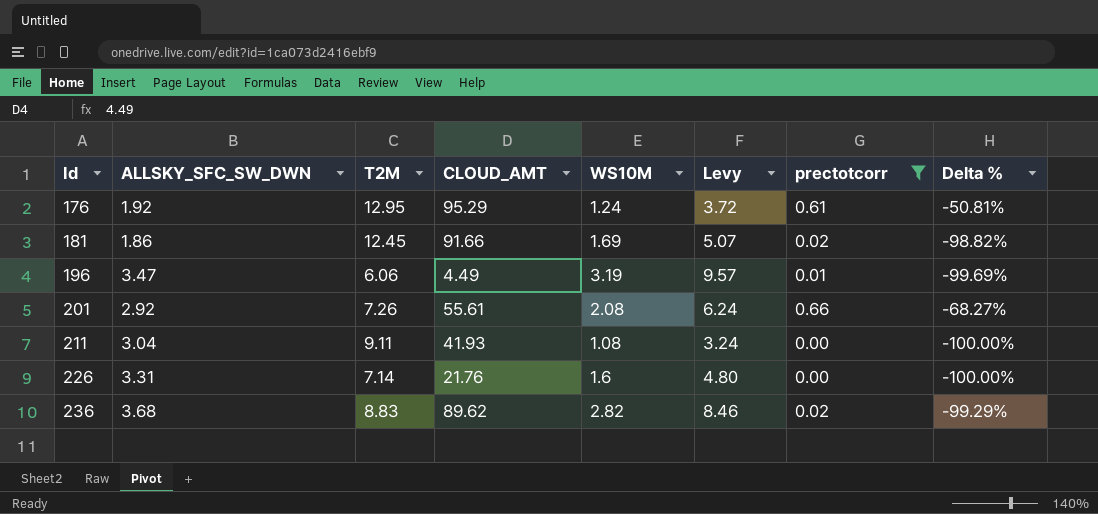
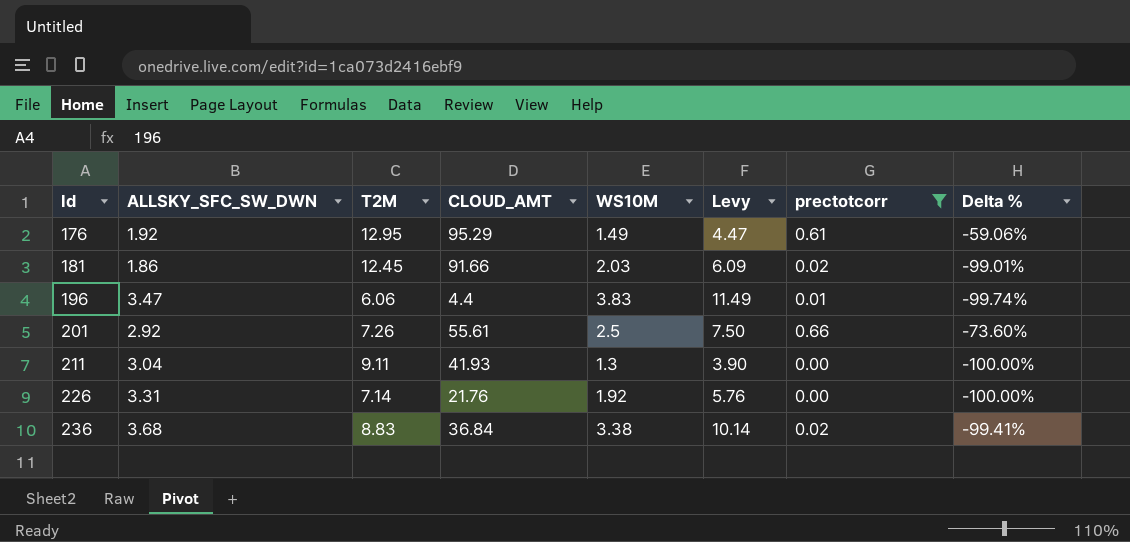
176 | WS10M: 1.24 -> 1.49
176 | Levy: 3.72 -> 4.47
176 | Delta %: -50.81% -> -59.06%
181 | WS10M: 1.69 -> 2.03
181 | Levy: 5.07 -> 6.09
181 | Delta %: -98.82% -> -99.01%
196 | CLOUD_AMT: 4.49 -> 4.4
196 | WS10M: 3.19 -> 3.83
196 | Levy: 9.57 -> 11.49
196 | Delta %: -99.69% -> -99.74%
201 | WS10M: 2.08 -> 2.5
201 | Levy: 6.24 -> 7.50
201 | Delta %: -68.27% -> -73.60%
211 | WS10M: 1.08 -> 1.3
211 | Levy: 3.24 -> 3.90
226 | WS10M: 1.6 -> 1.92
226 | Levy: 4.80 -> 5.76
236 | CLOUD_AMT: 89.62 -> 36.84
236 | WS10M: 2.82 -> 3.38
236 | Levy: 8.46 -> 10.14
236 | Delta %: -99.29% -> -99.41%

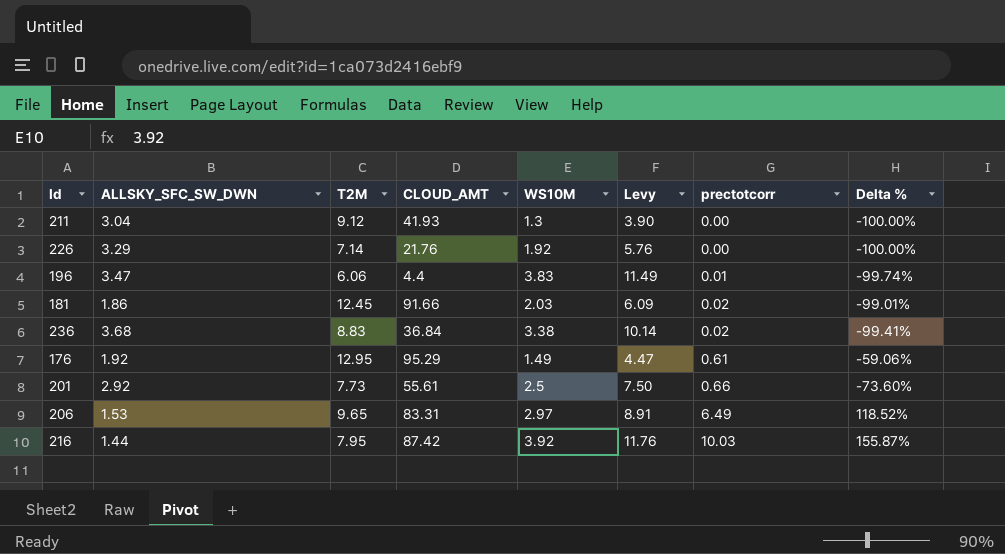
filter: prectotcorr <= 0.66 -> none
row order: Id ascending -> prectotcorr ascending
211 | T2M: 9.11 -> 9.12
226 | ALLSKY_SFC_SW_DWN: 3.31 -> 3.29
201 | T2M: 7.26 -> 7.73

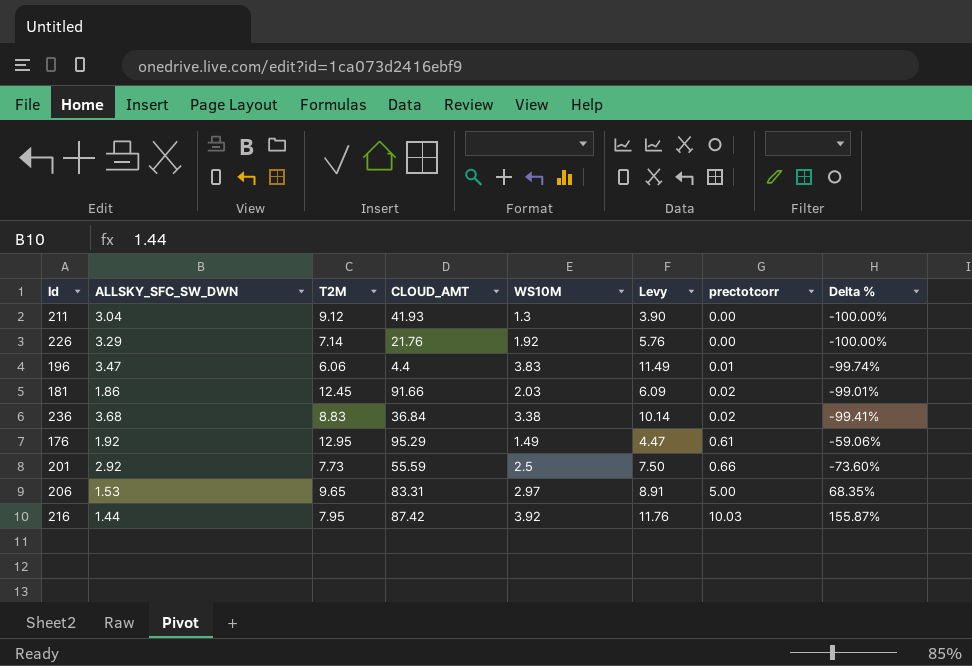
201 | CLOUD_AMT: 55.61 -> 55.59
206 | prectotcorr: 6.49 -> 5.00
206 | Delta %: 118.52% -> 68.35%

